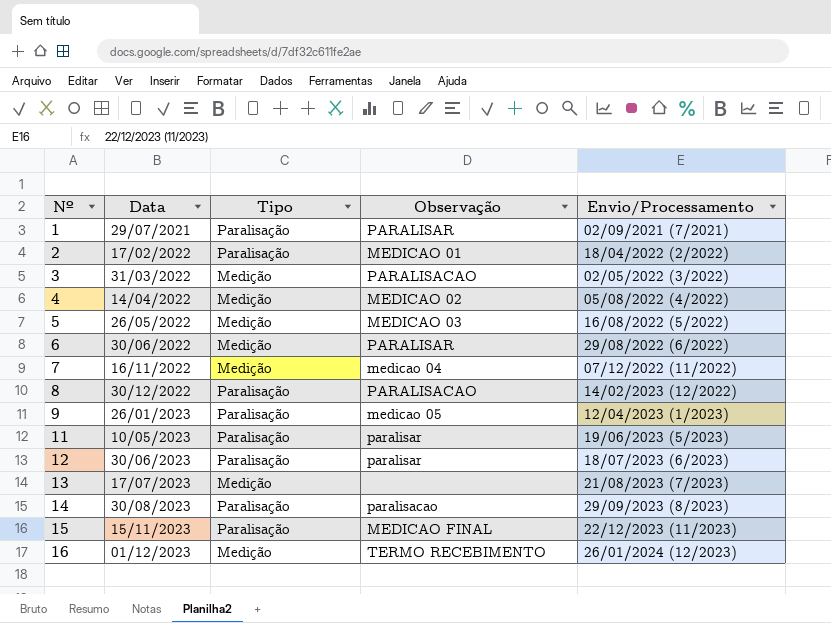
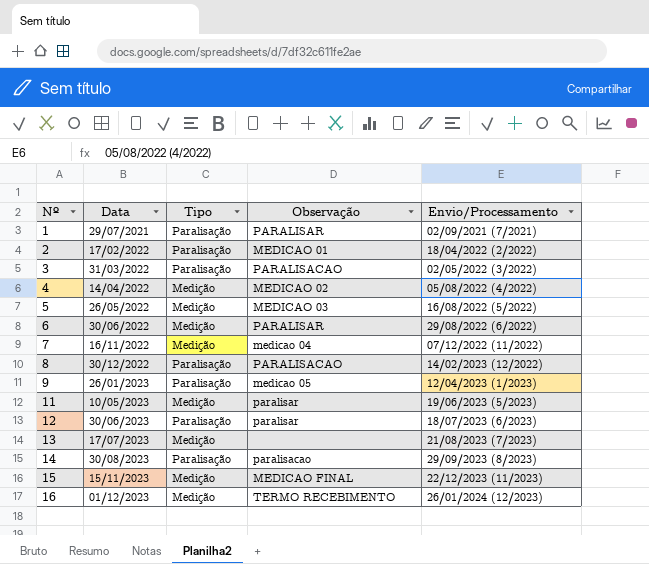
3 | Tipo: Medição -> Paralisação
11 | Tipo: Paralisação -> Medição
15 | Tipo: Paralisação -> Medição

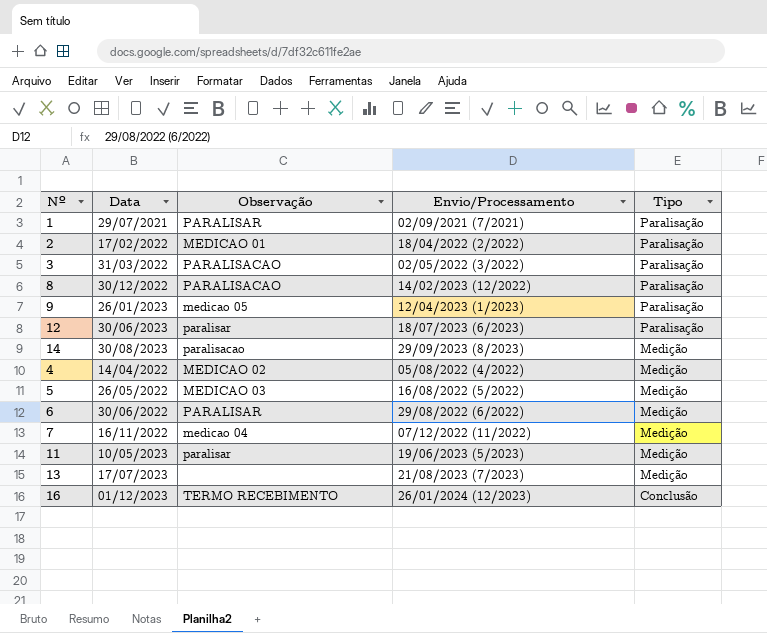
row order: Nº ascending -> Tipo descending
column Tipo | position: 3 -> 5
row 15: 15/11/2023 | Medição | MEDICAO FINAL | 22/12/2023 (11/2023) -> none
14 | Tipo: Paralisação -> Medição
16 | Tipo: Medição -> Conclusão

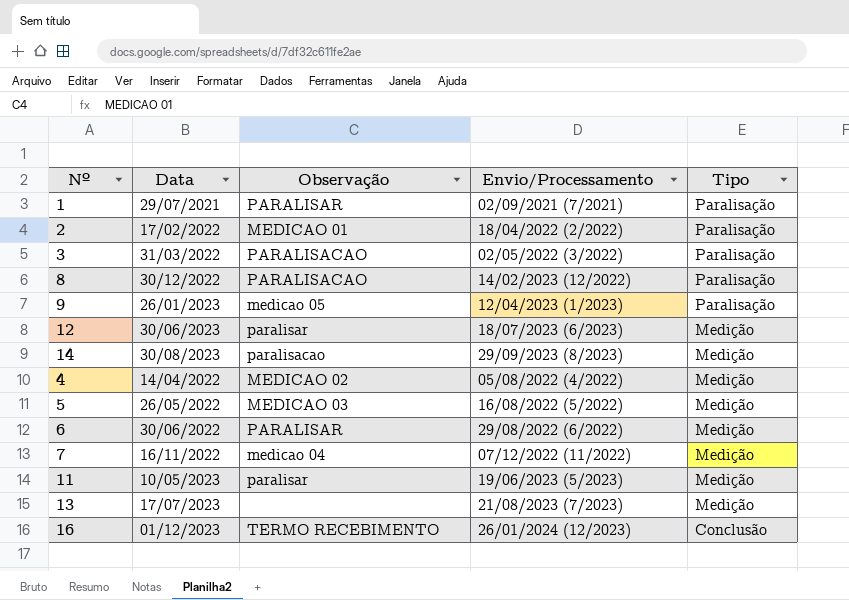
12 | Tipo: Paralisação -> Medição

